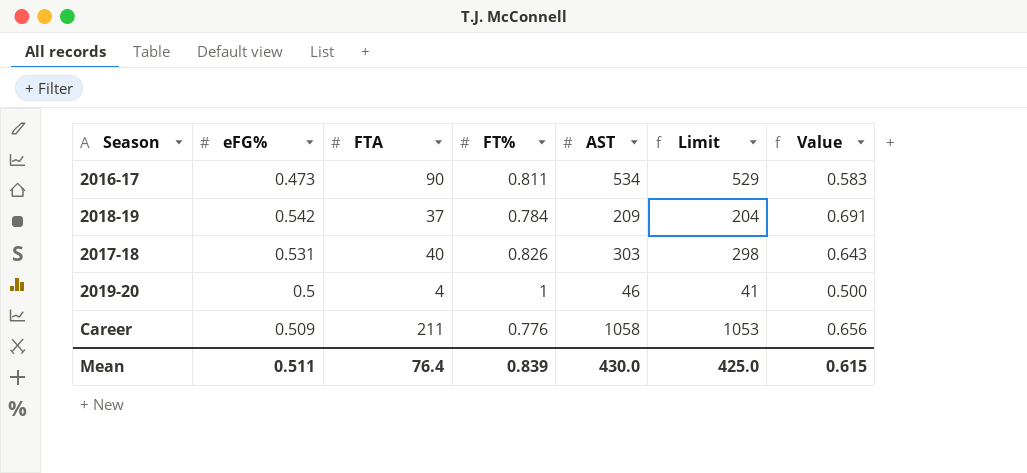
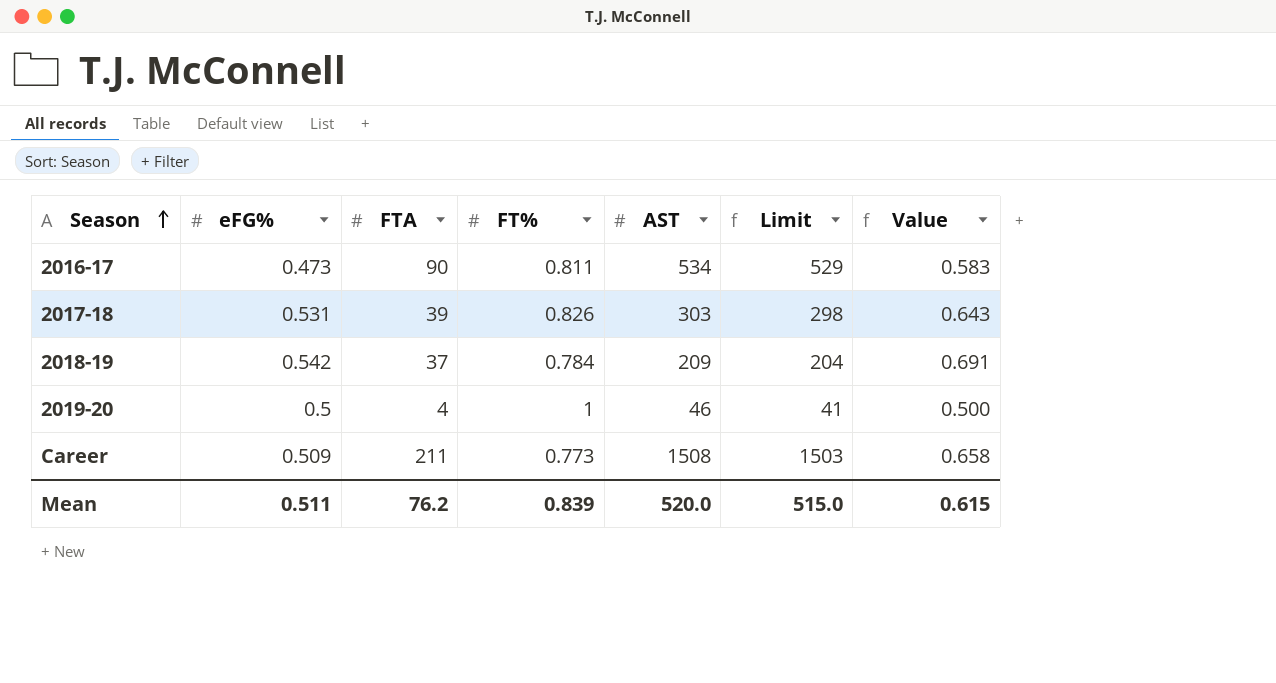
row order: none -> Season ascending
2017-18 | FTA: 40 -> 39
Career | FT%: 0.776 -> 0.773
Career | AST: 1058 -> 1508
Career | Limit: 1053 -> 1503
Career | Value: 0.656 -> 0.658
Mean | FTA: 76.4 -> 76.2
Mean | AST: 430.0 -> 520.0
Mean | Limit: 425.0 -> 515.0

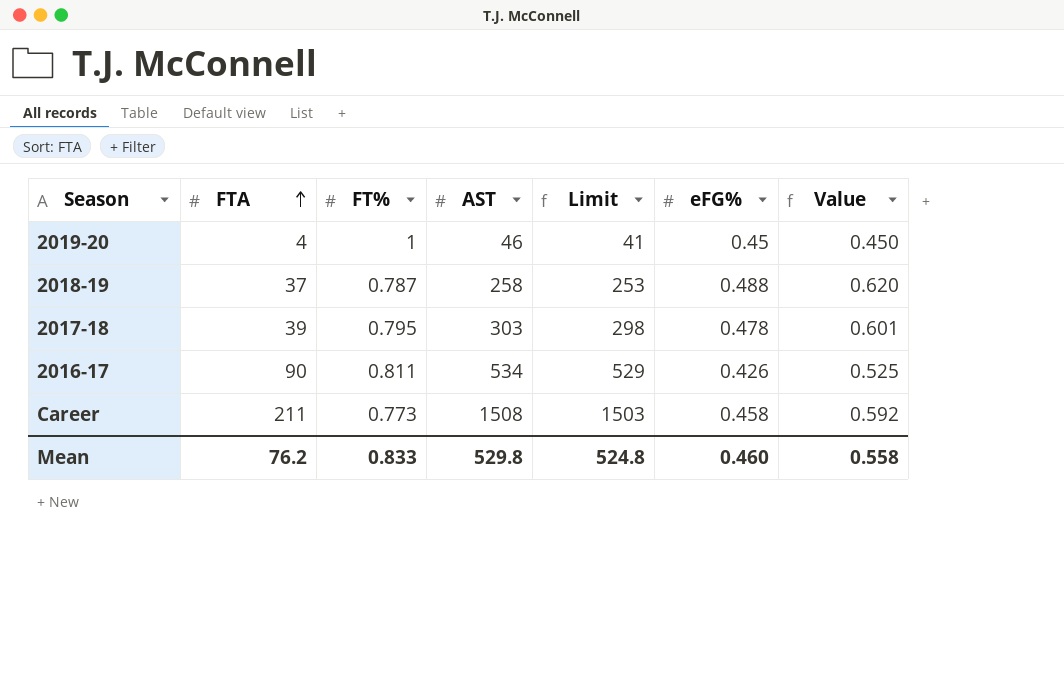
row order: Season ascending -> FTA ascending
column eFG% | position: 2 -> 6
2019-20 | eFG%: 0.5 -> 0.45
2019-20 | Value: 0.500 -> 0.450
2018-19 | FT%: 0.784 -> 0.787
2018-19 | AST: 209 -> 258
2018-19 | Limit: 204 -> 253
2018-19 | eFG%: 0.542 -> 0.488
2018-19 | Value: 0.691 -> 0.620
2017-18 | FT%: 0.826 -> 0.795
2017-18 | eFG%: 0.531 -> 0.478
2017-18 | Value: 0.643 -> 0.601
2016-17 | eFG%: 0.473 -> 0.426
2016-17 | Value: 0.583 -> 0.525
Career | eFG%: 0.509 -> 0.458
Career | Value: 0.658 -> 0.592
Mean | FT%: 0.839 -> 0.833
Mean | AST: 520.0 -> 529.8
Mean | Limit: 515.0 -> 524.8
Mean | eFG%: 0.511 -> 0.460
Mean | Value: 0.615 -> 0.558

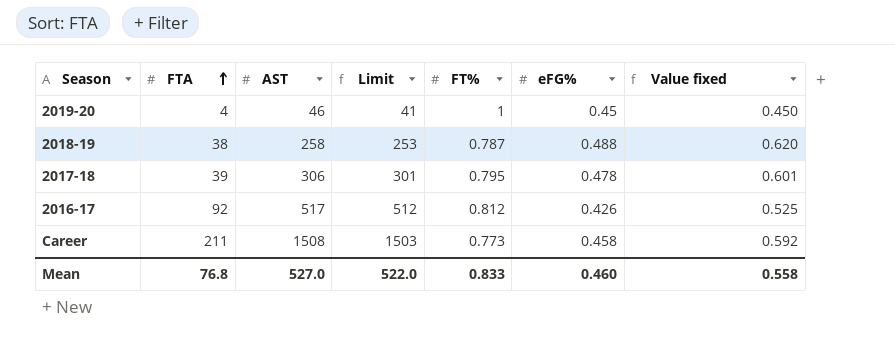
column FT% | position: 3 -> 5
column name: Value -> Value fixed
2018-19 | FTA: 37 -> 38
2017-18 | AST: 303 -> 306
2017-18 | Limit: 298 -> 301
2016-17 | FTA: 90 -> 92
2016-17 | AST: 534 -> 517
2016-17 | Limit: 529 -> 512
2016-17 | FT%: 0.811 -> 0.812
Mean | FTA: 76.2 -> 76.8
Mean | AST: 529.8 -> 527.0
Mean | Limit: 524.8 -> 522.0

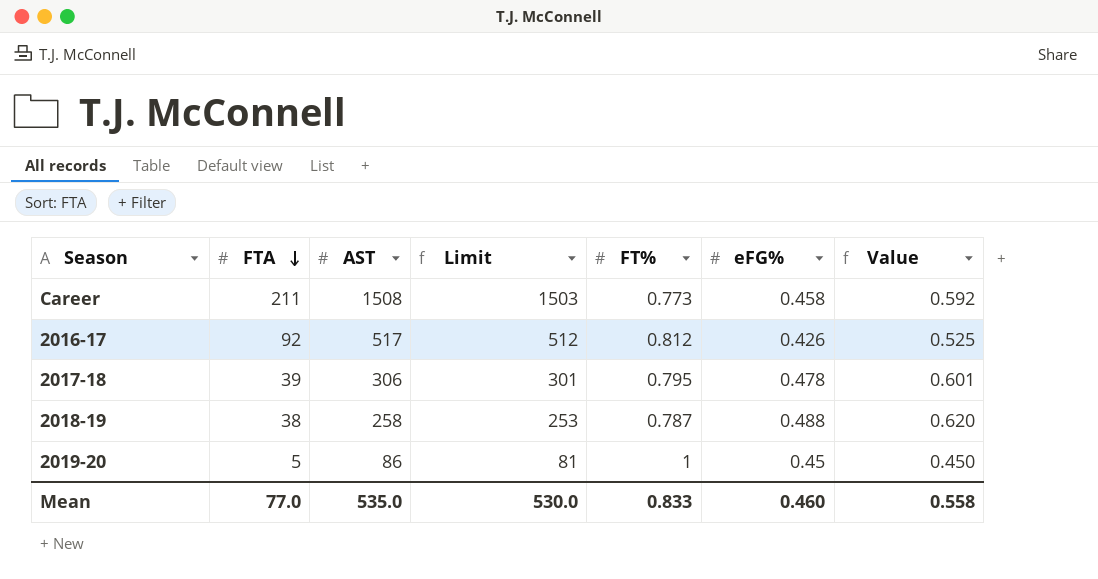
row order: FTA ascending -> FTA descending
column name: Value fixed -> Value
2019-20 | FTA: 4 -> 5
2019-20 | AST: 46 -> 86
2019-20 | Limit: 41 -> 81
Mean | FTA: 76.8 -> 77.0
Mean | AST: 527.0 -> 535.0
Mean | Limit: 522.0 -> 530.0

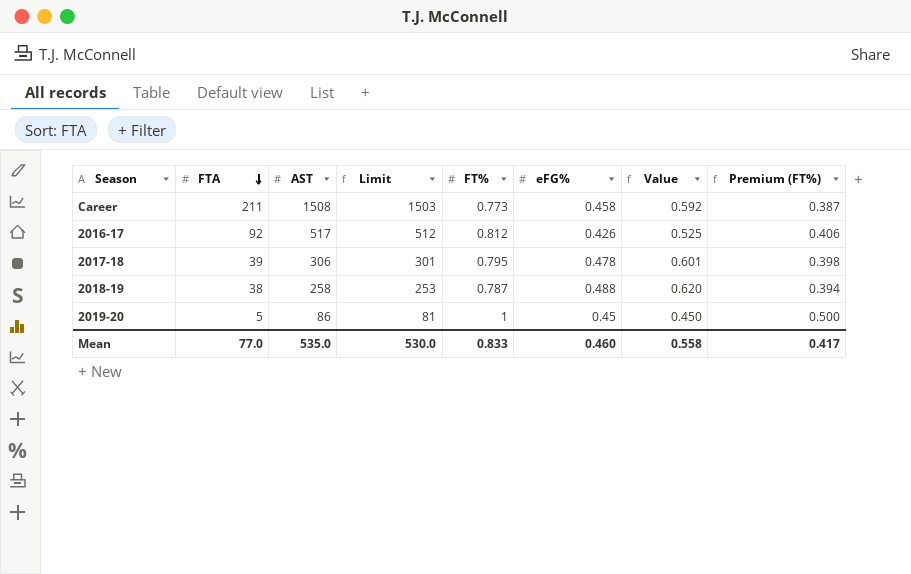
column Premium (FT%) | formula: none -> [FT%] * 0.5

